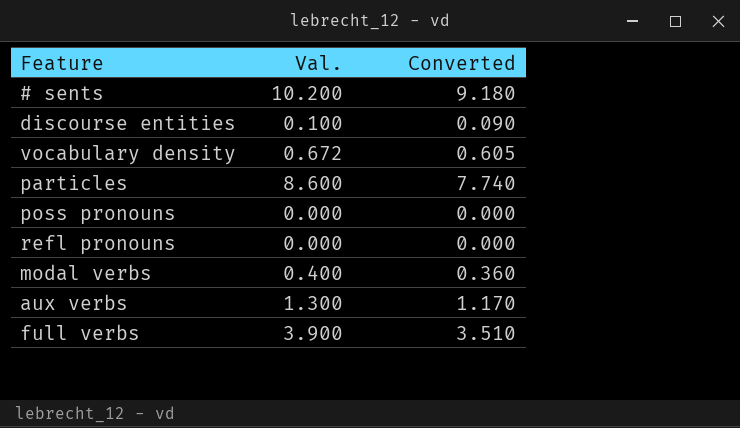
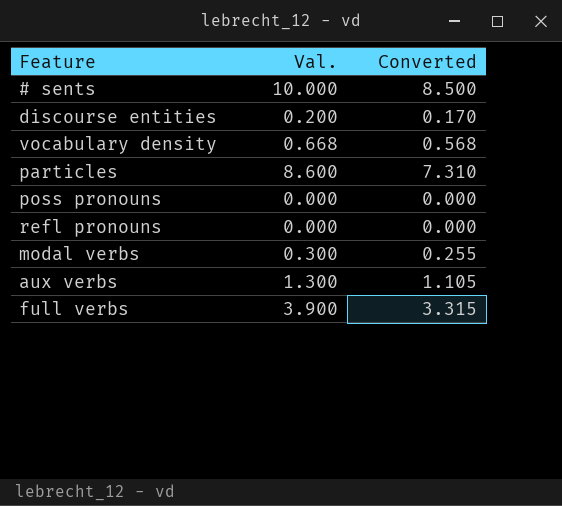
column Converted | formula: [Val.] * 0.9 -> [Val.] * 0.85
# sents | Val.: 10.200 -> 10.000
discourse entities | Val.: 0.100 -> 0.200
vocabulary density | Val.: 0.672 -> 0.668
modal verbs | Val.: 0.400 -> 0.300

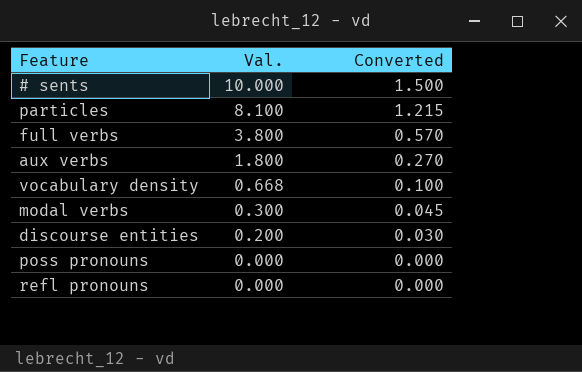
row order: none -> Val. descending
column Converted | formula: [Val.] * 0.85 -> [Val.] * 0.15
particles | Val.: 8.600 -> 8.100
full verbs | Val.: 3.900 -> 3.800
aux verbs | Val.: 1.300 -> 1.800

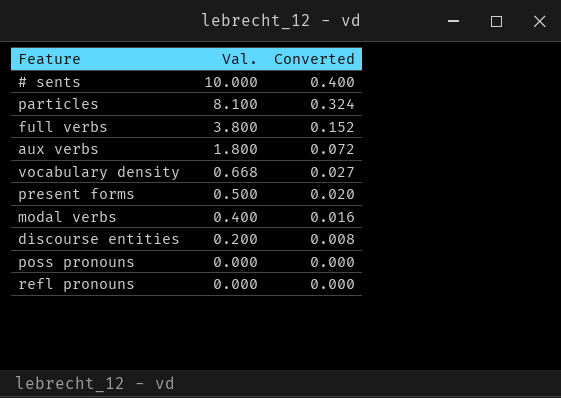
column Converted | formula: [Val.] * 0.15 -> [Val.] * 0.04
row present forms: none -> 0.500 | 0.020
modal verbs | Val.: 0.300 -> 0.400

